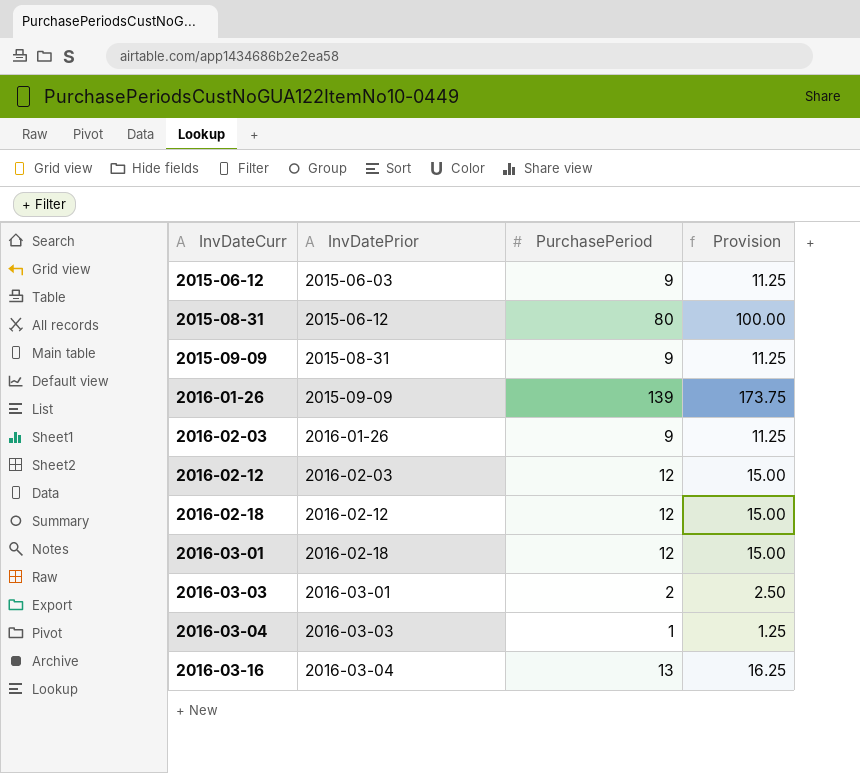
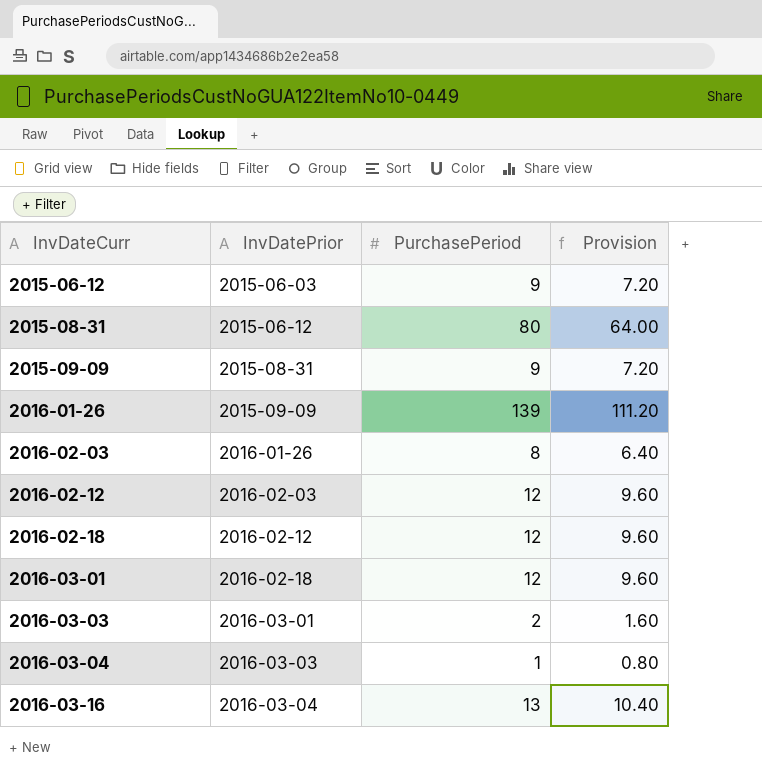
column Provision | formula: [PurchasePeriod] * 1.25 -> [PurchasePeriod] * 0.8
2016-02-03 | PurchasePeriod: 9 -> 8

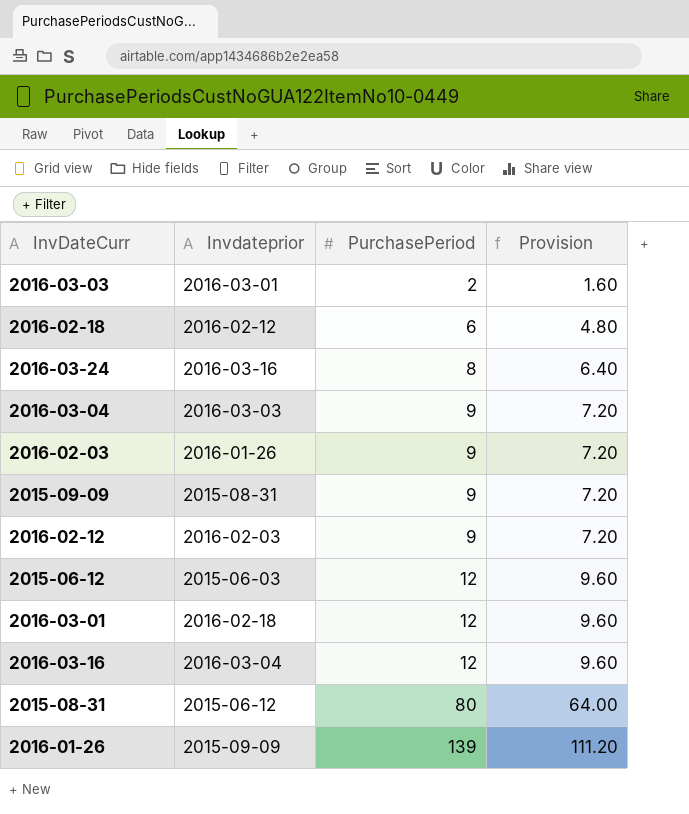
row order: InvDateCurr ascending -> PurchasePeriod ascending
column name: InvDatePrior -> Invdateprior
2016-02-18 | PurchasePeriod: 12 -> 6
2016-02-18 | Provision: 9.60 -> 4.80
row 2016-03-24: none -> 2016-03-16 | 8 | 6.40
2016-03-04 | PurchasePeriod: 1 -> 9
2016-03-04 | Provision: 0.80 -> 7.20
2016-02-03 | PurchasePeriod: 8 -> 9
2016-02-03 | Provision: 6.40 -> 7.20
2016-02-12 | PurchasePeriod: 12 -> 9
2016-02-12 | Provision: 9.60 -> 7.20
2015-06-12 | PurchasePeriod: 9 -> 12
2015-06-12 | Provision: 7.20 -> 9.60
2016-03-16 | PurchasePeriod: 13 -> 12
2016-03-16 | Provision: 10.40 -> 9.60

